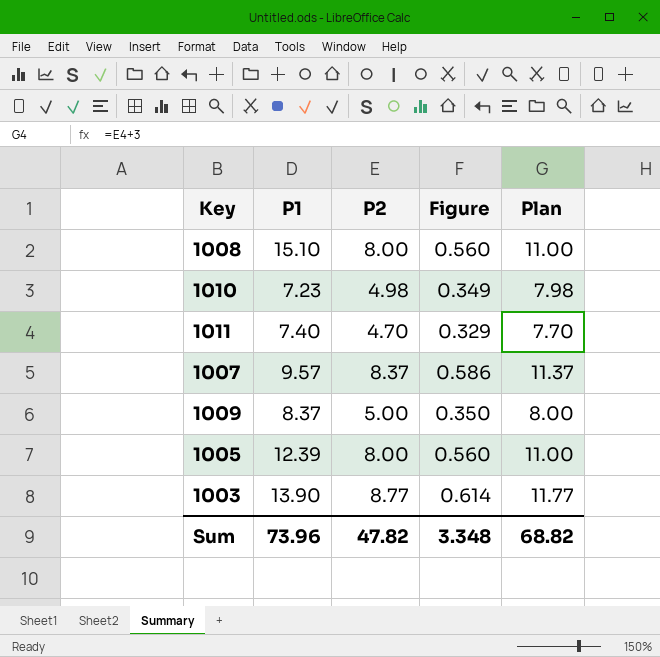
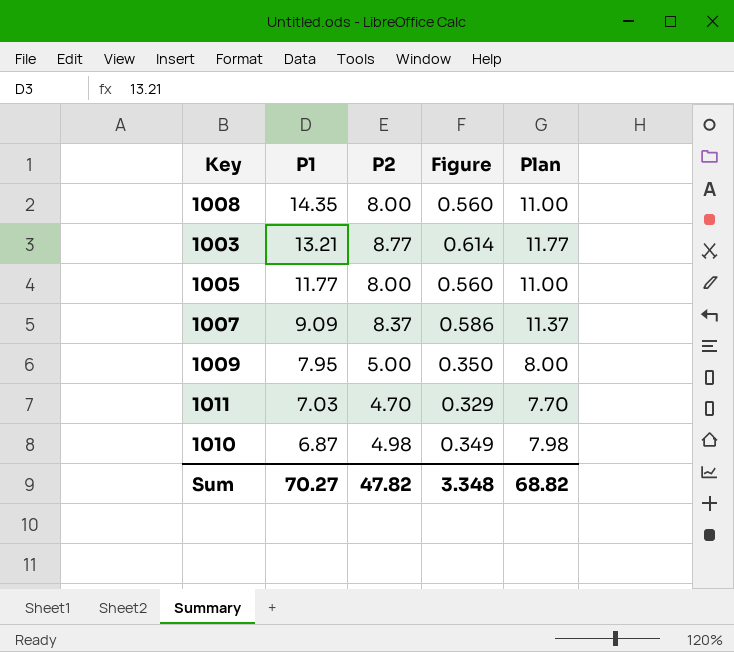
row order: none -> P1 descending
1008 | P1: 15.10 -> 14.35
1003 | P1: 13.90 -> 13.21
1005 | P1: 12.39 -> 11.77
1007 | P1: 9.57 -> 9.09
1009 | P1: 8.37 -> 7.95
1011 | P1: 7.40 -> 7.03
1010 | P1: 7.23 -> 6.87
Sum | P1: 73.96 -> 70.27

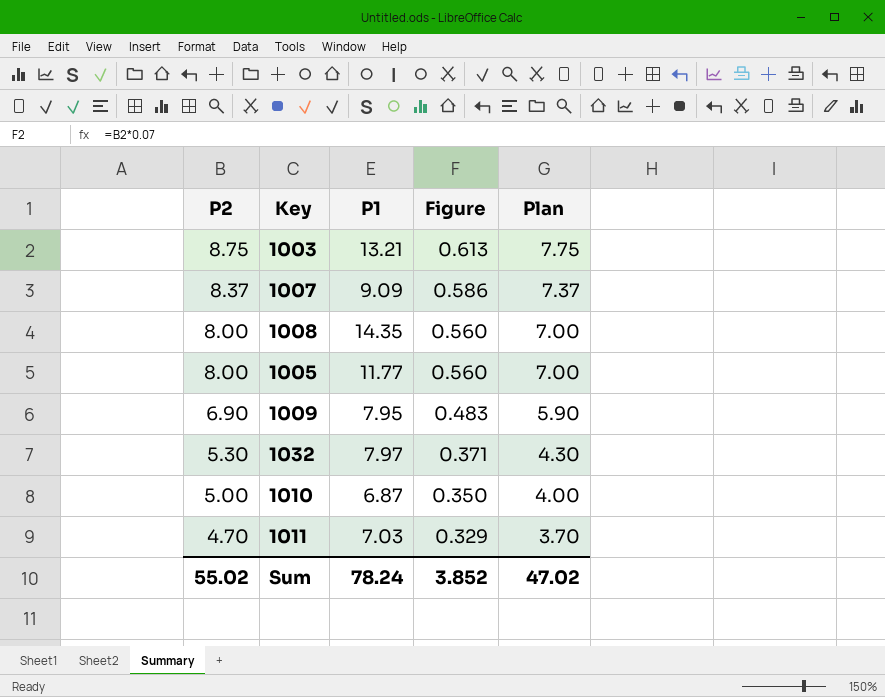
row order: P1 descending -> P2 descending
column P2 | position: 3 -> 1
column Plan | formula: [P2] + 3 -> [P2] - 1
1003 | P2: 8.77 -> 8.75
1003 | Figure: 0.614 -> 0.613
1009 | P2: 5.00 -> 6.90
1009 | Figure: 0.350 -> 0.483
row 1032: none -> 5.30 | 7.97 | 0.371 | 4.30
1010 | P2: 4.98 -> 5.00
1010 | Figure: 0.349 -> 0.350
Sum | P2: 47.82 -> 55.02
Sum | P1: 70.27 -> 78.24
Sum | Figure: 3.348 -> 3.852
Sum | Plan: 68.82 -> 47.02

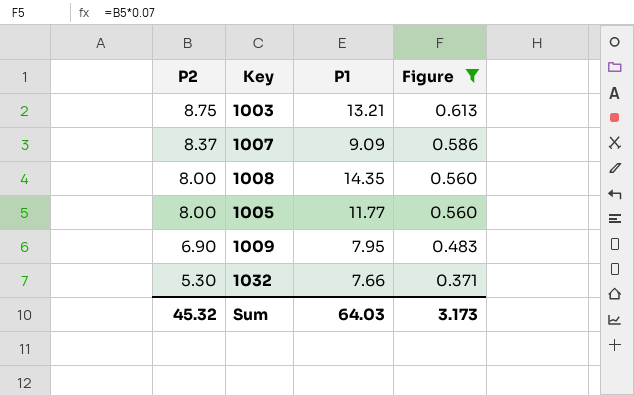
filter: none -> Figure >= 0.371
column Plan | formula: [P2] - 1 -> none
1032 | P1: 7.97 -> 7.66
Sum | P2: 55.02 -> 45.32
Sum | P1: 78.24 -> 64.03
Sum | Figure: 3.852 -> 3.173

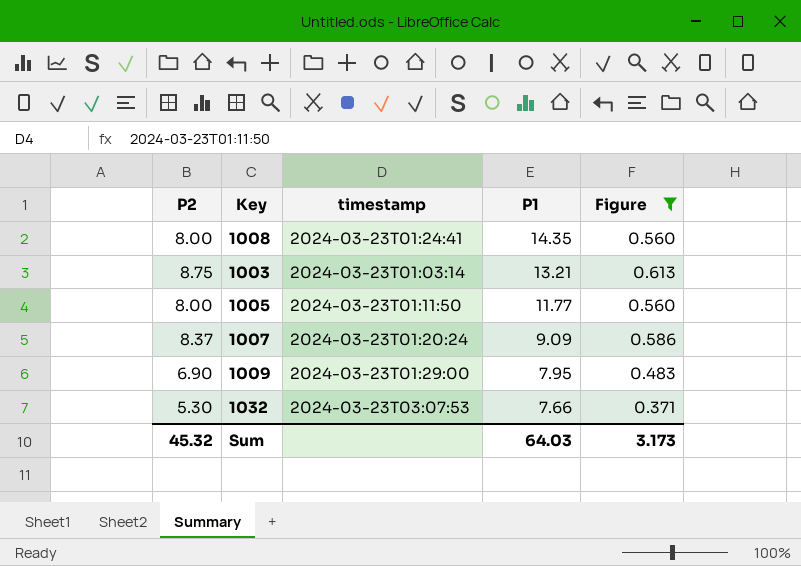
row order: P2 descending -> P1 descending
column timestamp | position: none -> 3

